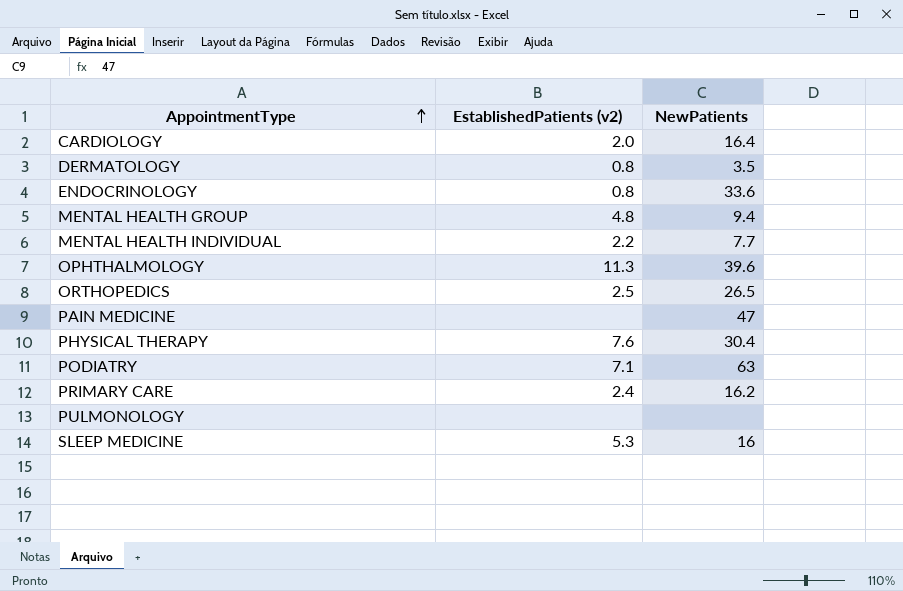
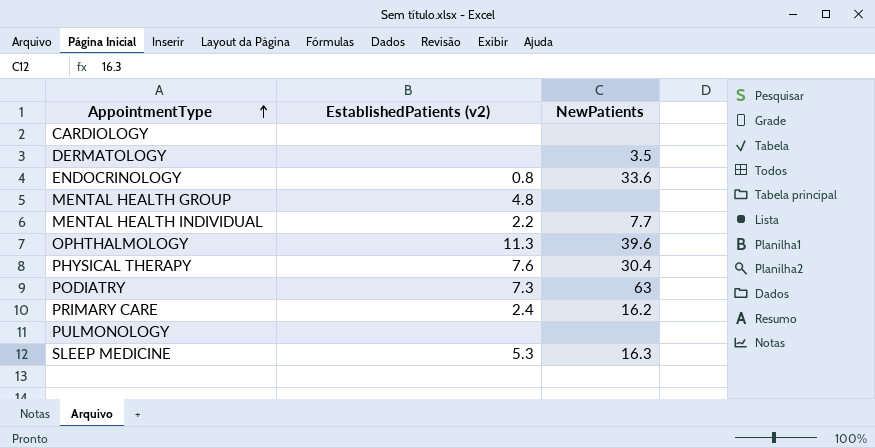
row ORTHOPEDICS: 2.5 | 26.5 -> none
row PAIN MEDICINE: none | 47 -> none
CARDIOLOGY | EstablishedPatients (v2): 2.0 -> none
CARDIOLOGY | NewPatients: 16.4 -> none
DERMATOLOGY | EstablishedPatients (v2): 0.8 -> none
MENTAL HEALTH GROUP | NewPatients: 9.4 -> none
PODIATRY | EstablishedPatients (v2): 7.1 -> 7.3
SLEEP MEDICINE | NewPatients: 16 -> 16.3

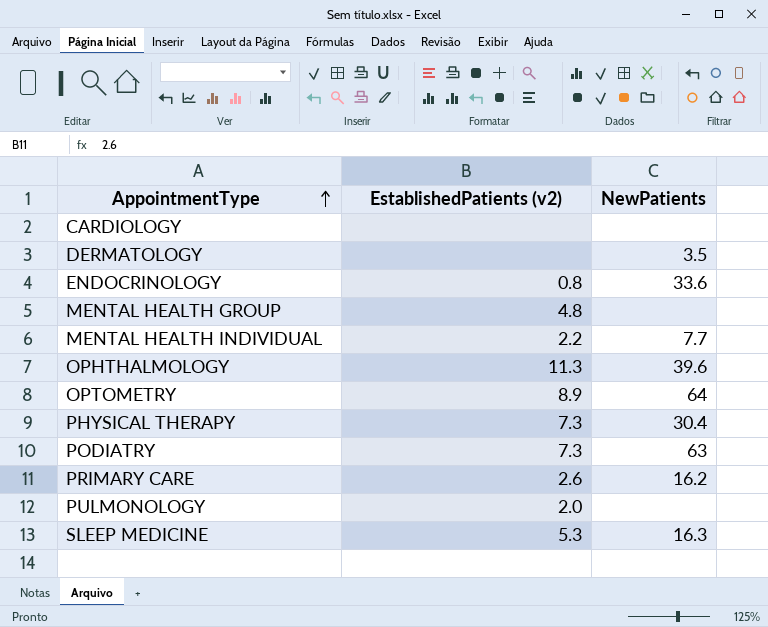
row OPTOMETRY: none -> 8.9 | 64
PHYSICAL THERAPY | EstablishedPatients (v2): 7.6 -> 7.3
PRIMARY CARE | EstablishedPatients (v2): 2.4 -> 2.6
PULMONOLOGY | EstablishedPatients (v2): none -> 2.0

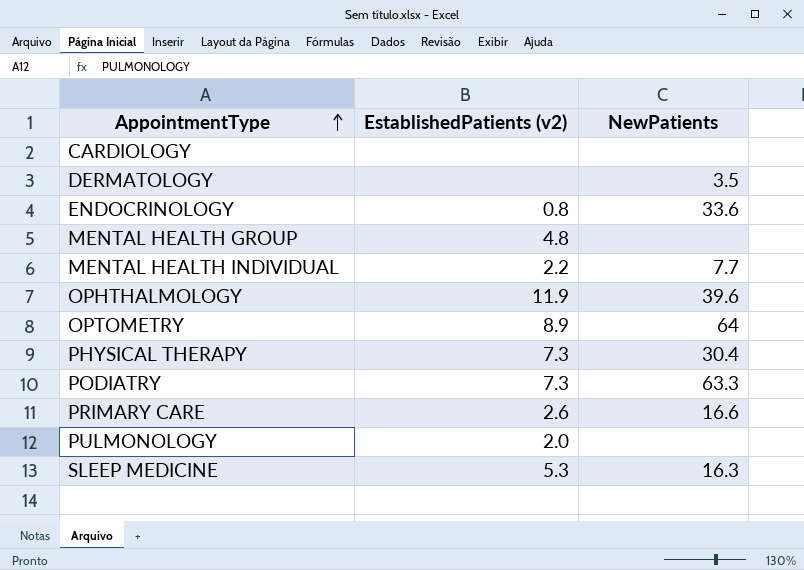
OPHTHALMOLOGY | EstablishedPatients (v2): 11.3 -> 11.9
PODIATRY | NewPatients: 63 -> 63.3
PRIMARY CARE | NewPatients: 16.2 -> 16.6

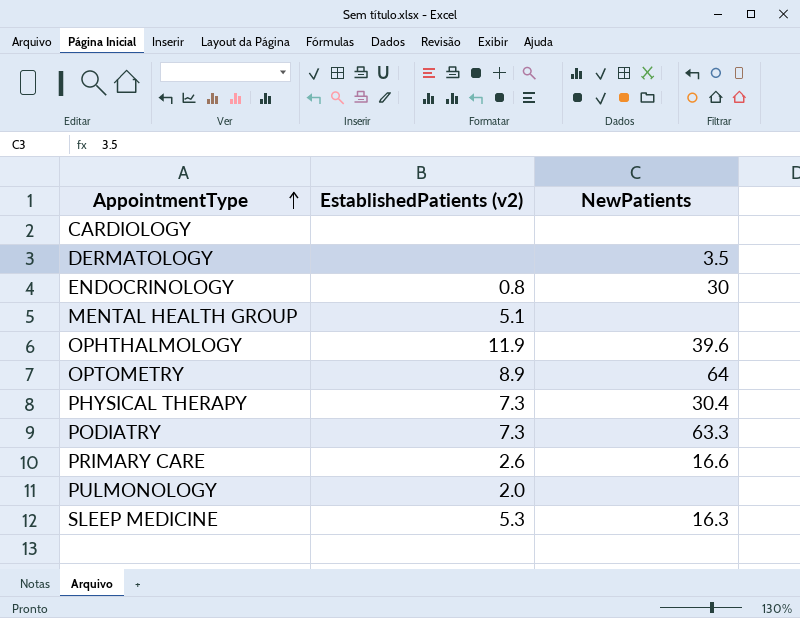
row MENTAL HEALTH INDIVIDUAL: 2.2 | 7.7 -> none
ENDOCRINOLOGY | NewPatients: 33.6 -> 30
MENTAL HEALTH GROUP | EstablishedPatients (v2): 4.8 -> 5.1

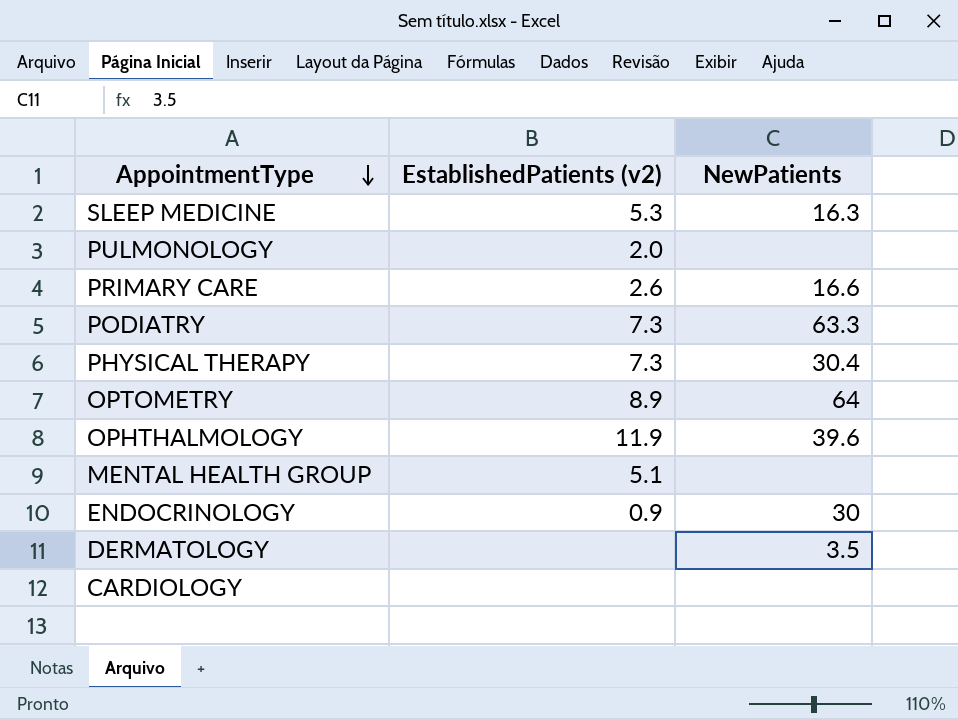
row order: AppointmentType ascending -> AppointmentType descending
ENDOCRINOLOGY | EstablishedPatients (v2): 0.8 -> 0.9

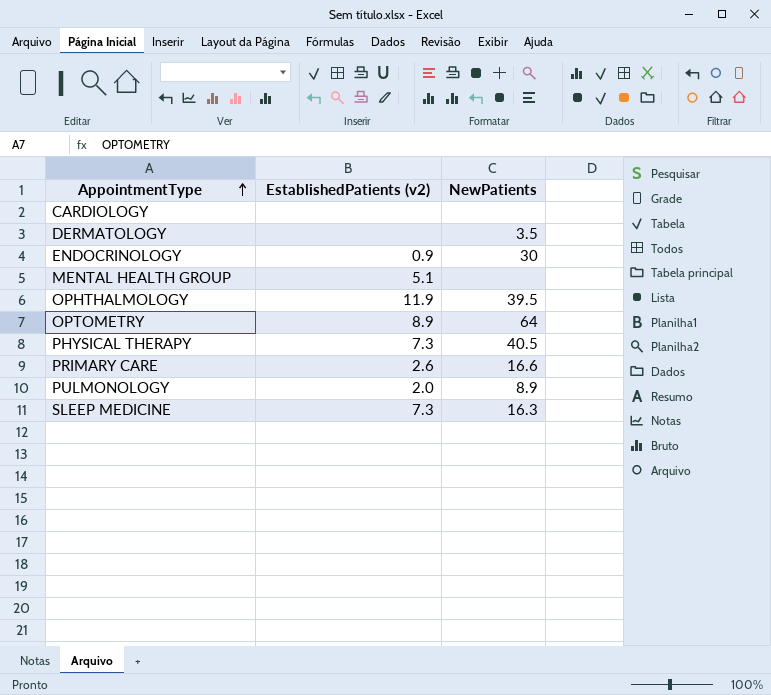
row order: AppointmentType descending -> AppointmentType ascending
row PODIATRY: 7.3 | 63.3 -> none
OPHTHALMOLOGY | NewPatients: 39.6 -> 39.5
PHYSICAL THERAPY | NewPatients: 30.4 -> 40.5
PULMONOLOGY | NewPatients: none -> 8.9
SLEEP MEDICINE | EstablishedPatients (v2): 5.3 -> 7.3

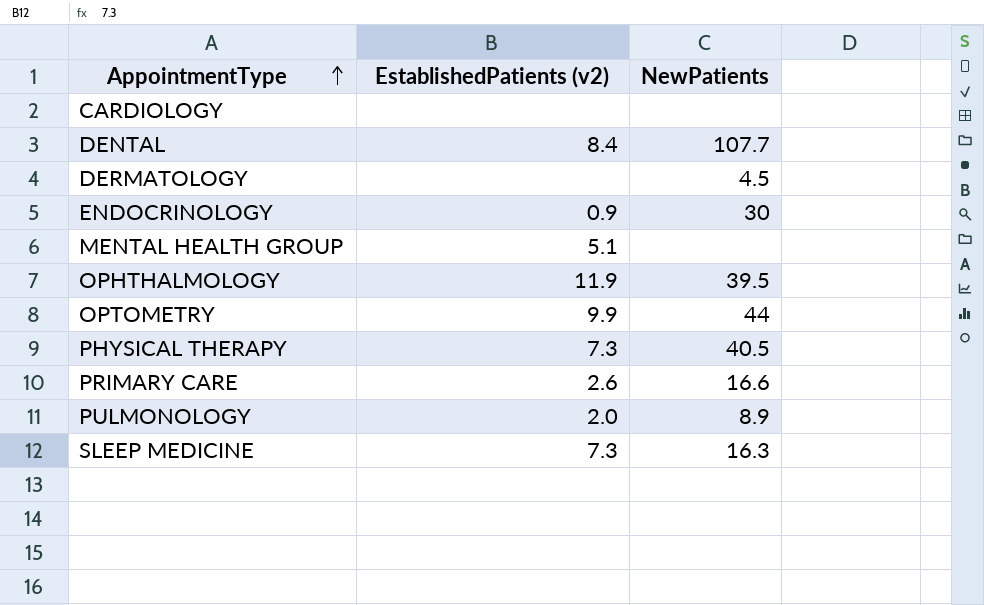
row DENTAL: none -> 8.4 | 107.7
DERMATOLOGY | NewPatients: 3.5 -> 4.5
OPTOMETRY | EstablishedPatients (v2): 8.9 -> 9.9
OPTOMETRY | NewPatients: 64 -> 44

